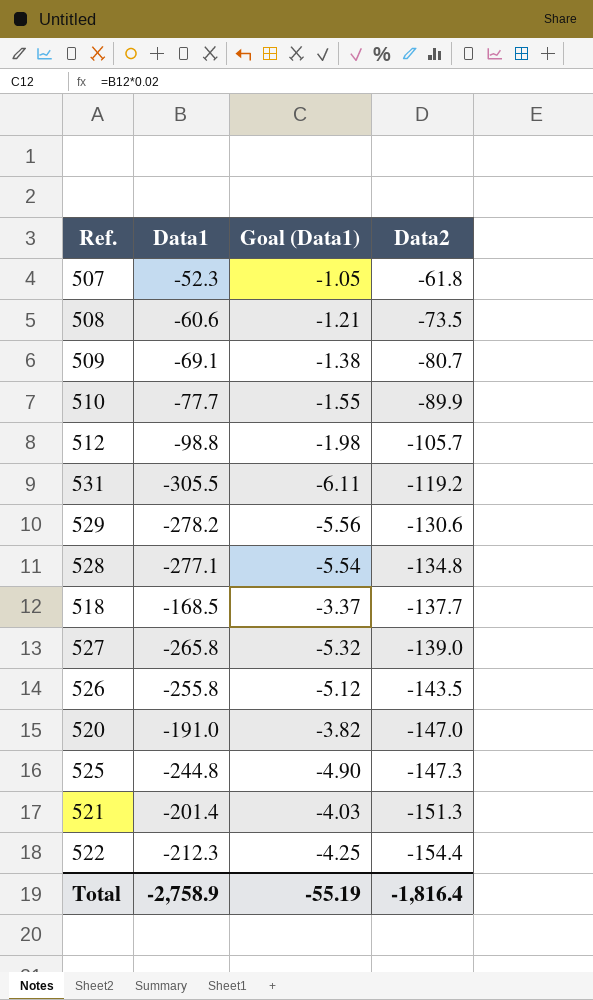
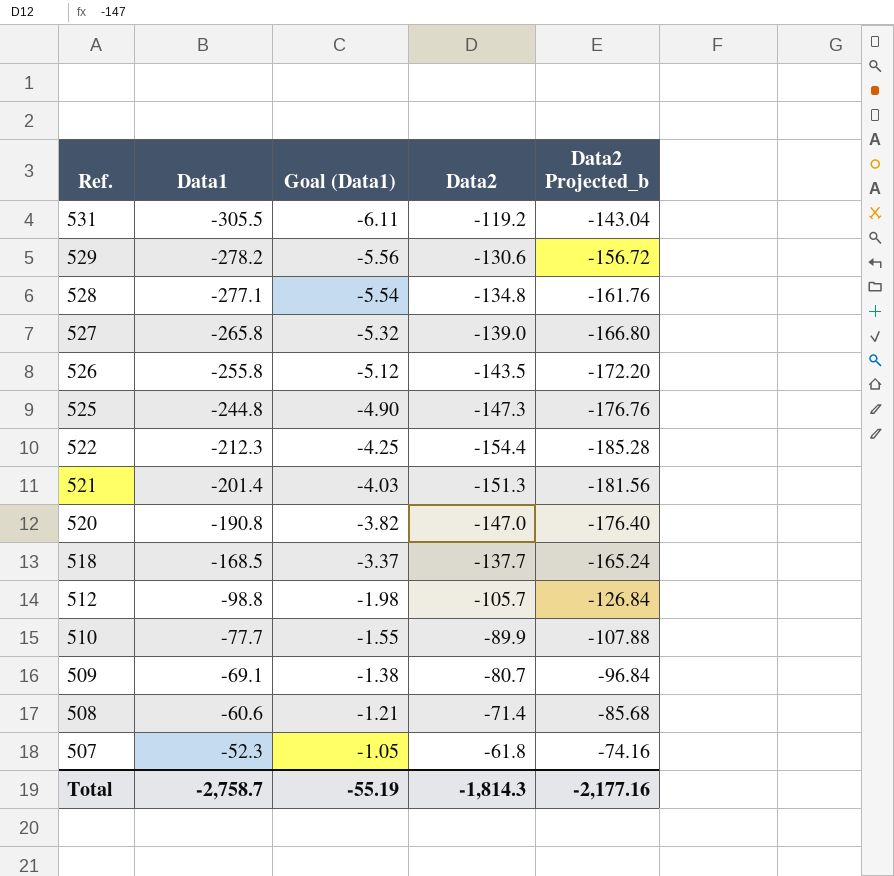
row order: Data2 descending -> Ref. descending
column Data2 Projected_b | formula: none -> [Data2] * 1.2
520 | Data1: -191.0 -> -190.8
508 | Data2: -73.5 -> -71.4
Total | Data1: -2,758.9 -> -2,758.7
Total | Data2: -1,816.4 -> -1,814.3

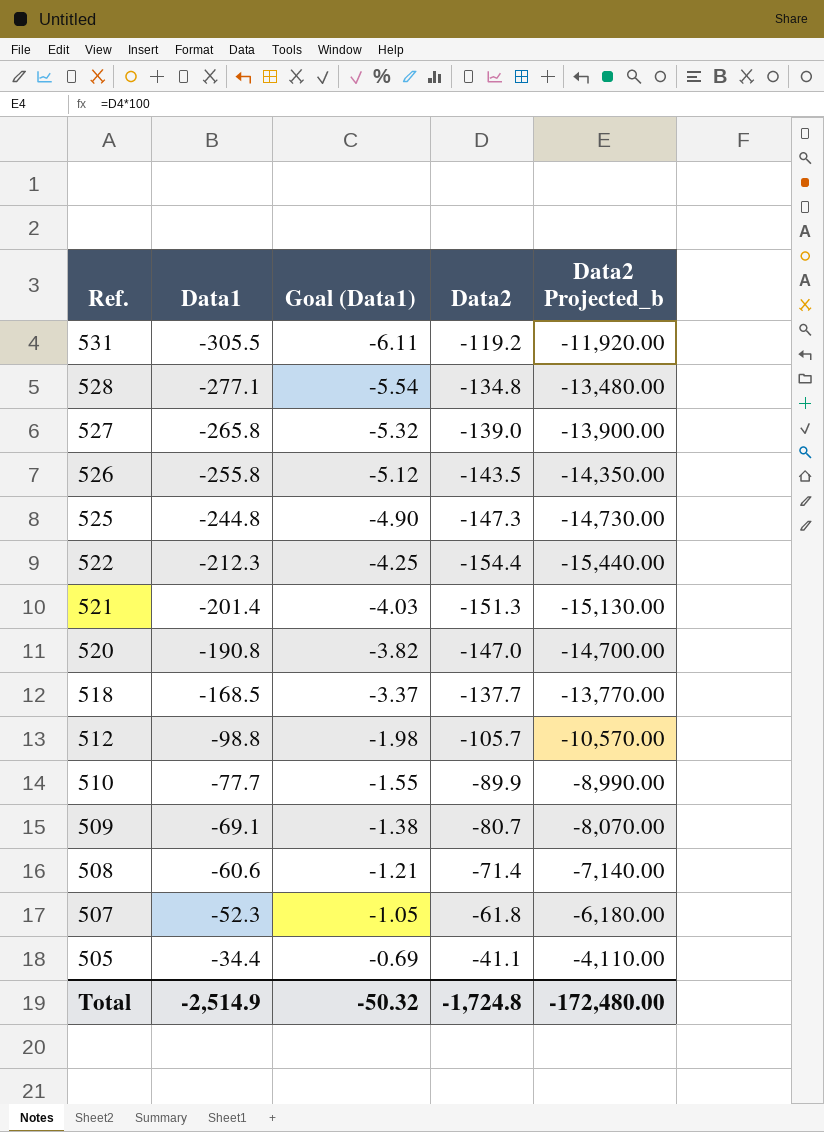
column Data2 Projected_b | formula: [Data2] * 1.2 -> [Data2] * 100
row 529: -278.2 | -5.56 | -130.6 | -156.72 -> none
row 505: none -> -34.4 | -0.69 | -41.1 | -4,110.00
Total | Data1: -2,758.7 -> -2,514.9
Total | Goal (Data1): -55.19 -> -50.32
Total | Data2: -1,814.3 -> -1,724.8
Total | Data2 Projected_b: -2,177.16 -> -172,480.00

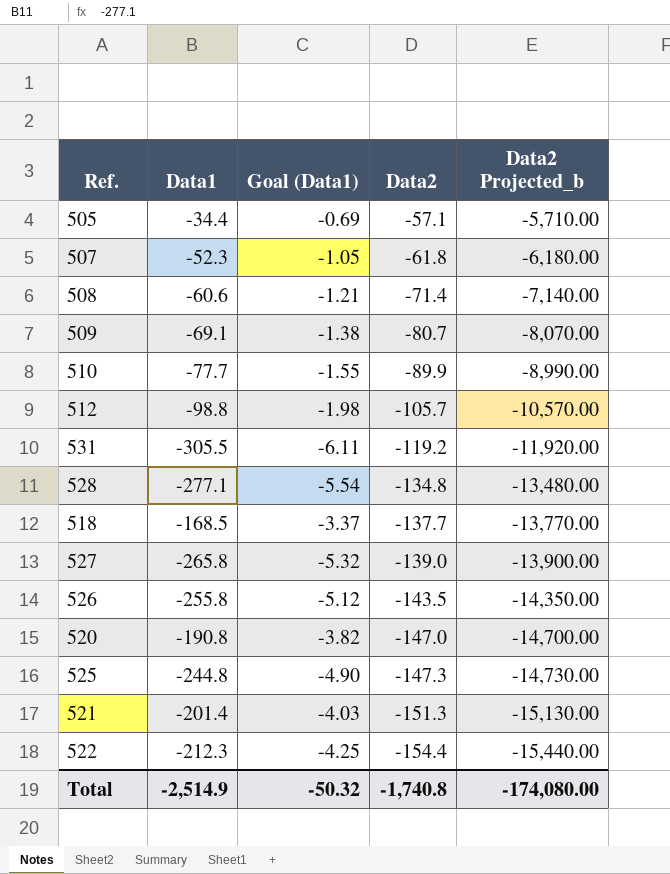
row order: Ref. descending -> Data2 descending
505 | Data2: -41.1 -> -57.1
505 | Data2 Projected_b: -4,110.00 -> -5,710.00
Total | Data2: -1,724.8 -> -1,740.8
Total | Data2 Projected_b: -172,480.00 -> -174,080.00

